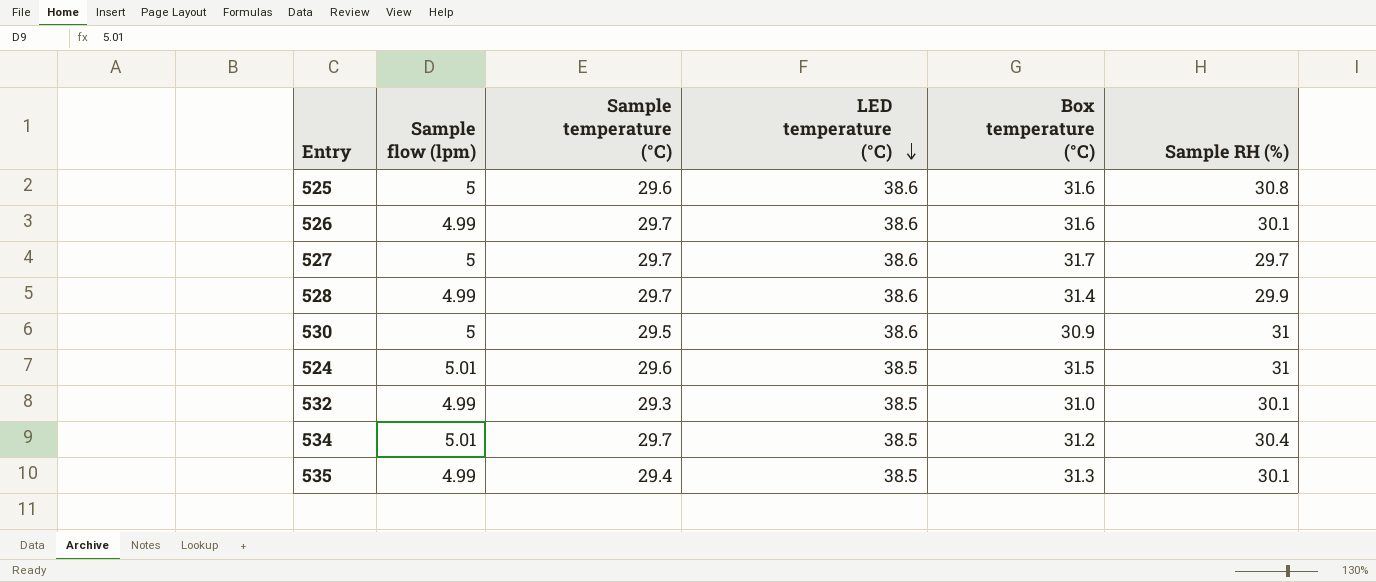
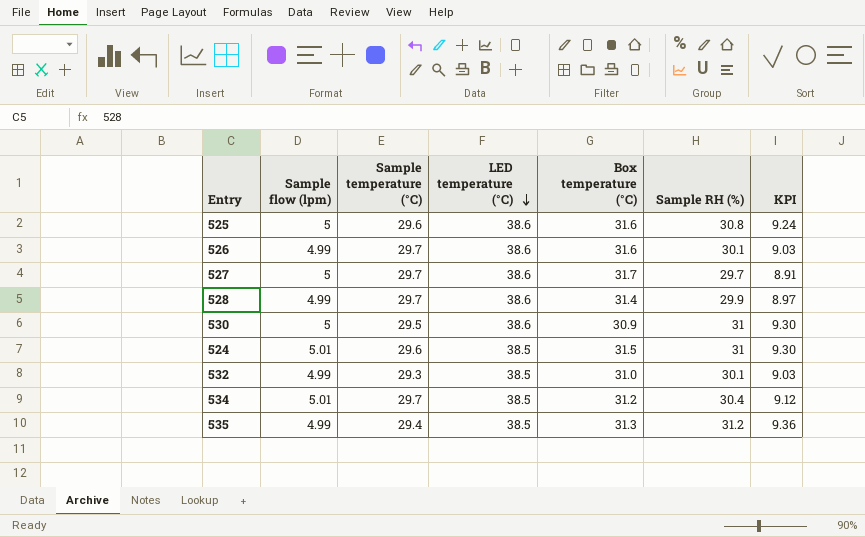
column KPI | formula: none -> [Sample RH (%)] * 0.3
535 | Sample RH (%): 30.1 -> 31.2

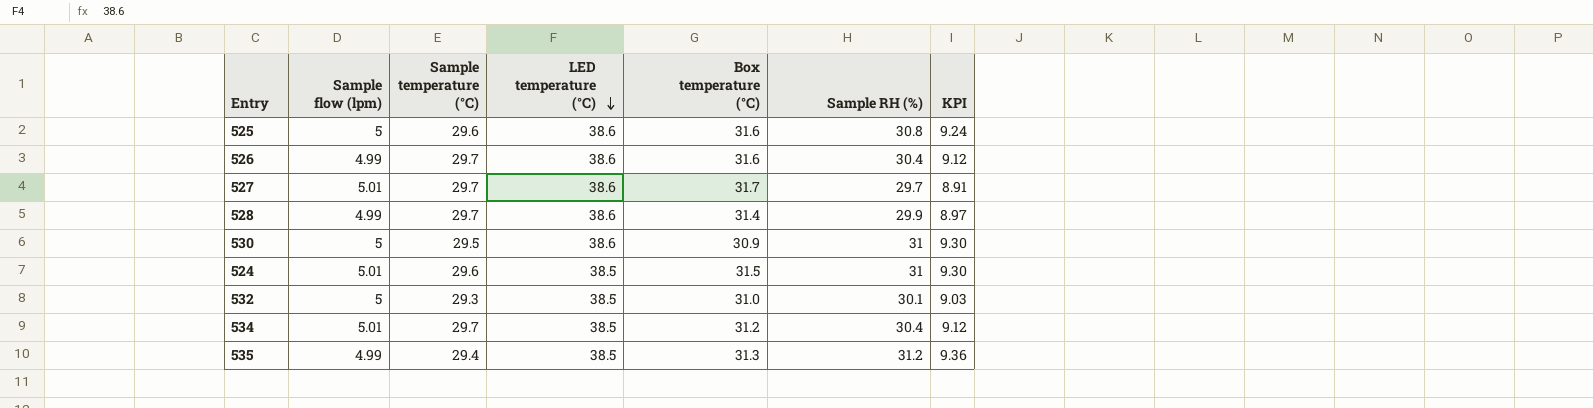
526 | Sample RH (%): 30.1 -> 30.4
526 | KPI: 9.03 -> 9.12
527 | Sample flow (lpm): 5 -> 5.01
532 | Sample flow (lpm): 4.99 -> 5

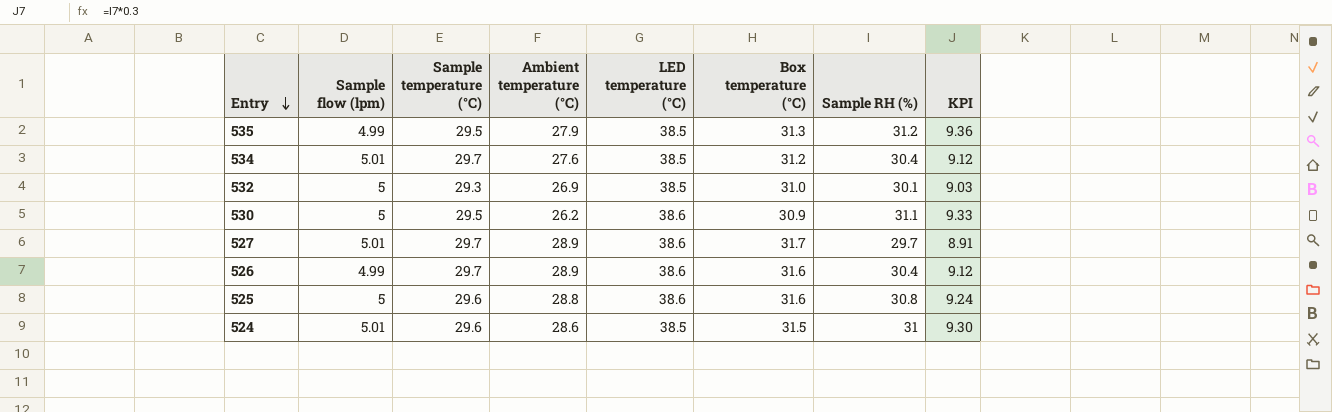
row order: LED temperature (°C) descending -> Entry descending
column Ambient temperature (°C) | position: none -> 4
row 528: 4.99 | 29.7 | 38.6 | 31.4 | 29.9 | 8.97 -> none
535 | Sample temperature (°C): 29.4 -> 29.5
530 | Sample RH (%): 31 -> 31.1
530 | KPI: 9.30 -> 9.33

